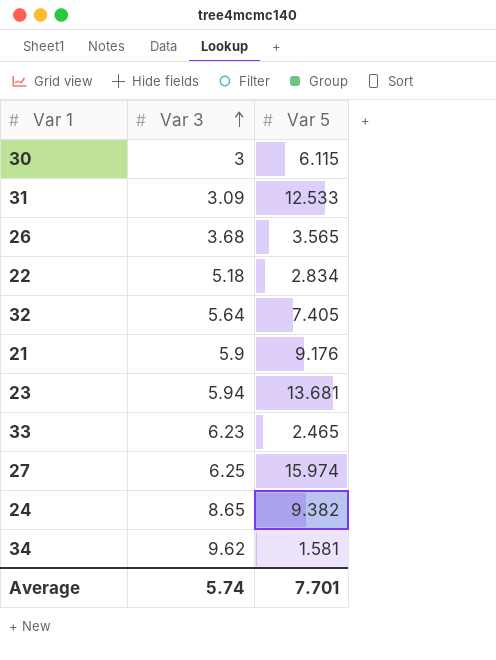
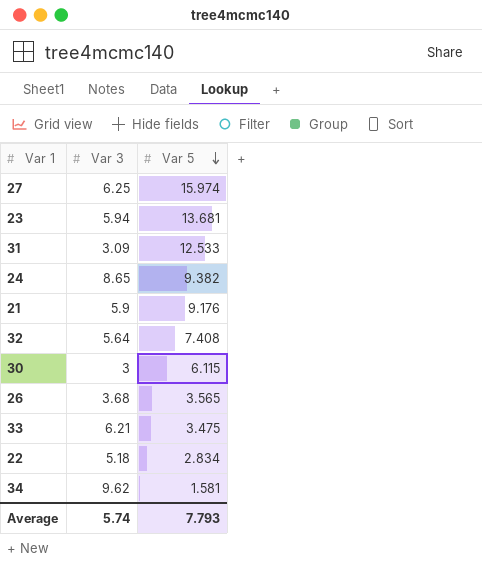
row order: Var 3 ascending -> Var 5 descending
32 | Var 5: 7.405 -> 7.408
33 | Var 3: 6.23 -> 6.21
33 | Var 5: 2.465 -> 3.475
Average | Var 5: 7.701 -> 7.793

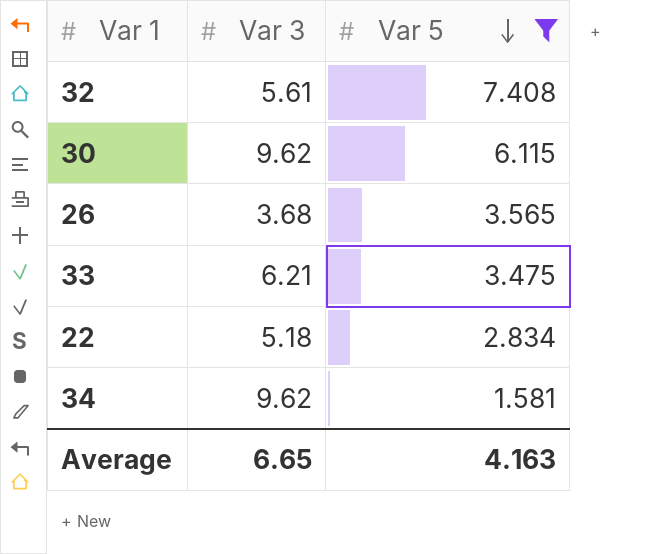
filter: none -> Var 5 <= 7.408
32 | Var 3: 5.64 -> 5.61
30 | Var 3: 3 -> 9.62
Average | Var 3: 5.74 -> 6.65
Average | Var 5: 7.793 -> 4.163

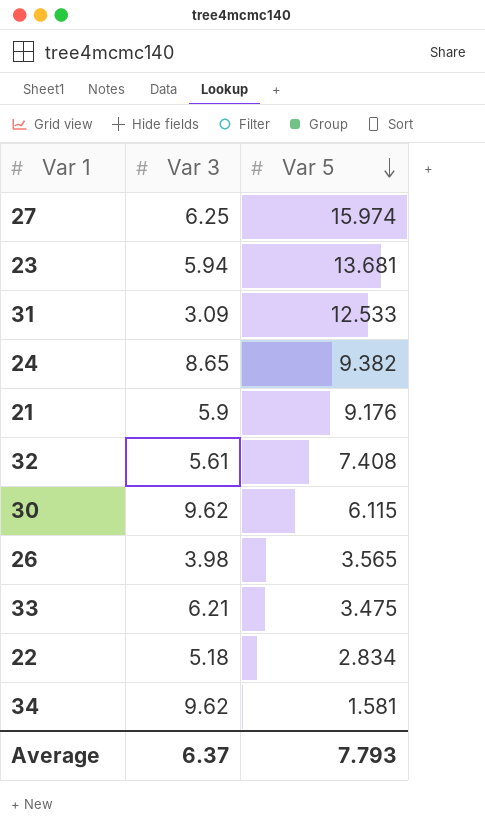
filter: Var 5 <= 7.408 -> none
26 | Var 3: 3.68 -> 3.98
Average | Var 3: 6.65 -> 6.37
Average | Var 5: 4.163 -> 7.793

